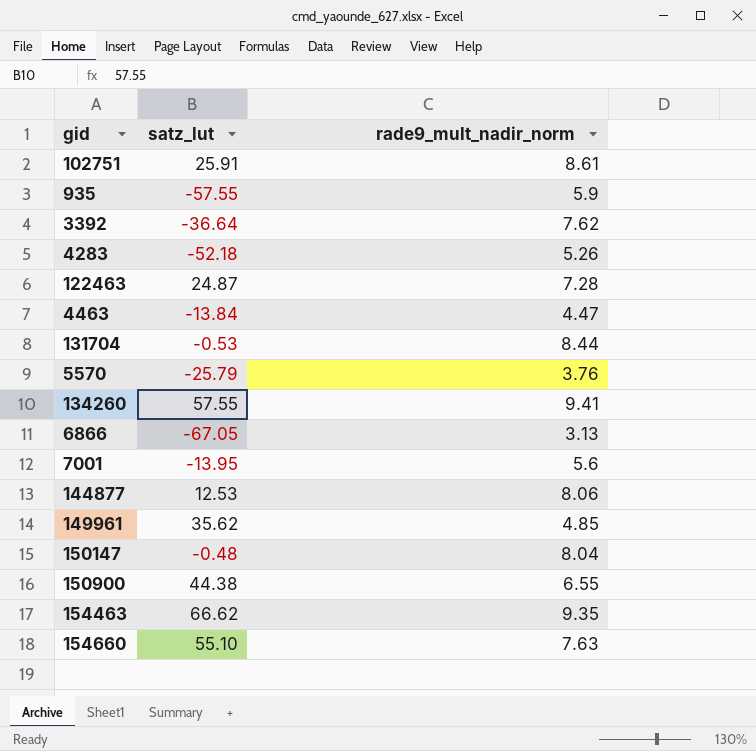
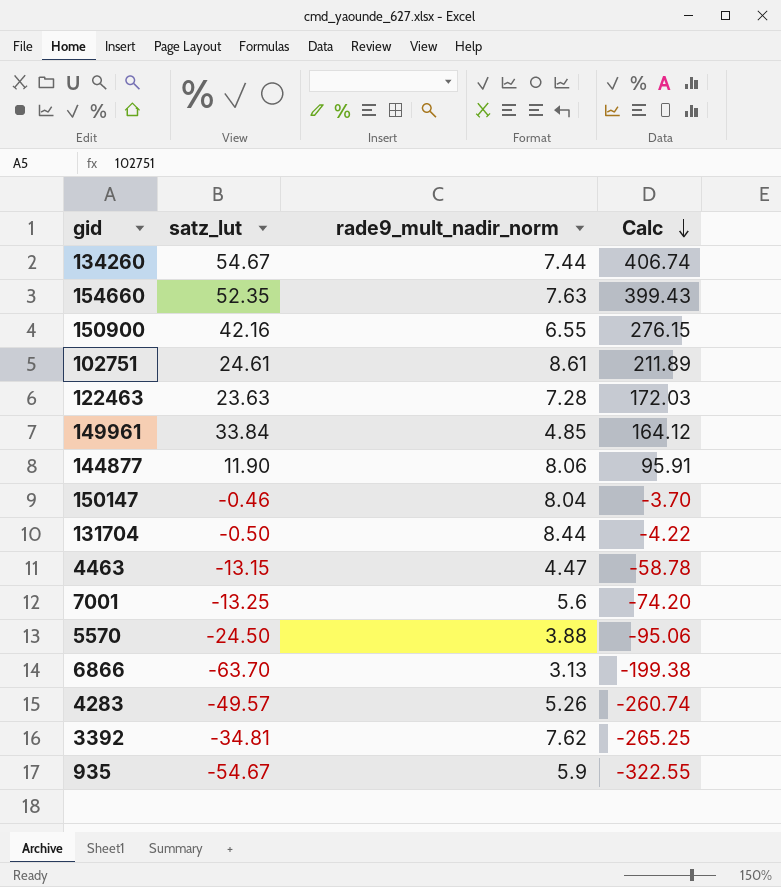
row order: none -> Calc descending
column Calc | formula: none -> [satz_lut] * [rade9_mult_nadir_norm]
row 154463: 66.62 | 9.35 -> none
134260 | satz_lut: 57.55 -> 54.67
134260 | rade9_mult_nadir_norm: 9.41 -> 7.44
154660 | satz_lut: 55.10 -> 52.35
150900 | satz_lut: 44.38 -> 42.16
102751 | satz_lut: 25.91 -> 24.61
122463 | satz_lut: 24.87 -> 23.63
149961 | satz_lut: 35.62 -> 33.84
144877 | satz_lut: 12.53 -> 11.90
150147 | satz_lut: -0.48 -> -0.46
131704 | satz_lut: -0.53 -> -0.50
4463 | satz_lut: -13.84 -> -13.15
7001 | satz_lut: -13.95 -> -13.25
5570 | satz_lut: -25.79 -> -24.50
5570 | rade9_mult_nadir_norm: 3.76 -> 3.88
6866 | satz_lut: -67.05 -> -63.70
4283 | satz_lut: -52.18 -> -49.57
3392 | satz_lut: -36.64 -> -34.81
935 | satz_lut: -57.55 -> -54.67

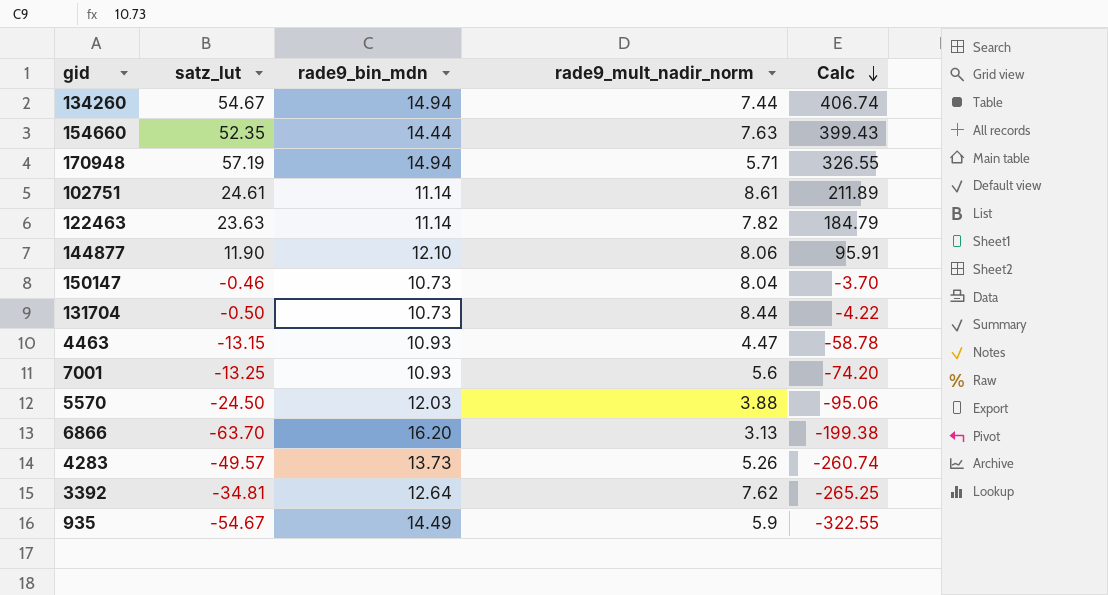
column rade9_bin_mdn | position: none -> 3
row 150900: 42.16 | 6.55 | 276.15 -> none
row 149961: 33.84 | 4.85 | 164.12 -> none
row 170948: none -> 57.19 | 14.94 | 5.71 | 326.55
122463 | rade9_mult_nadir_norm: 7.28 -> 7.82
122463 | Calc: 172.03 -> 184.79

